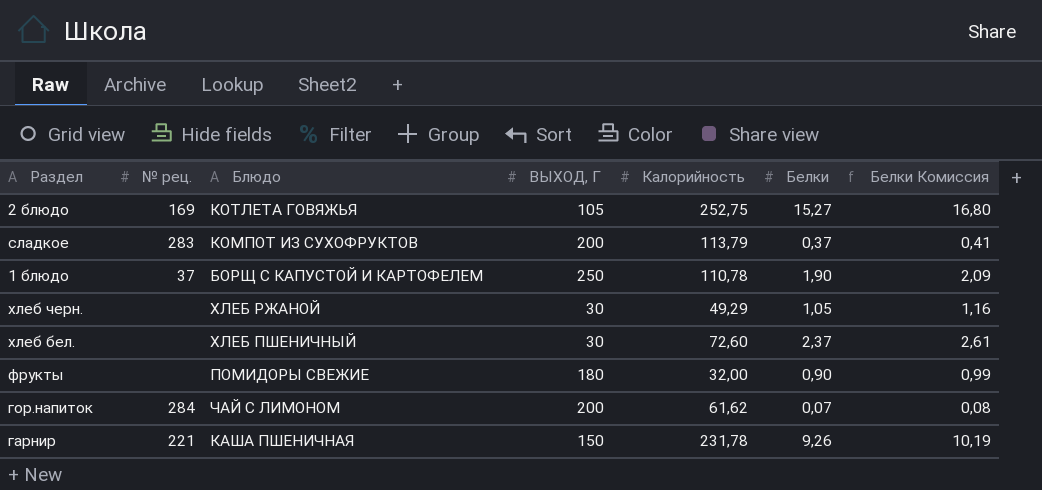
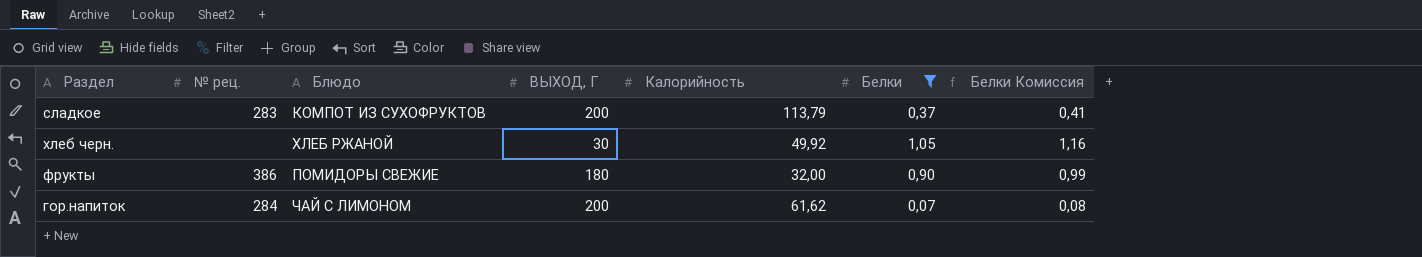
filter: none -> Белки <= 1,05
хлеб черн. | Калорийность: 49,29 -> 49,92
фрукты | № рец.: none -> 386

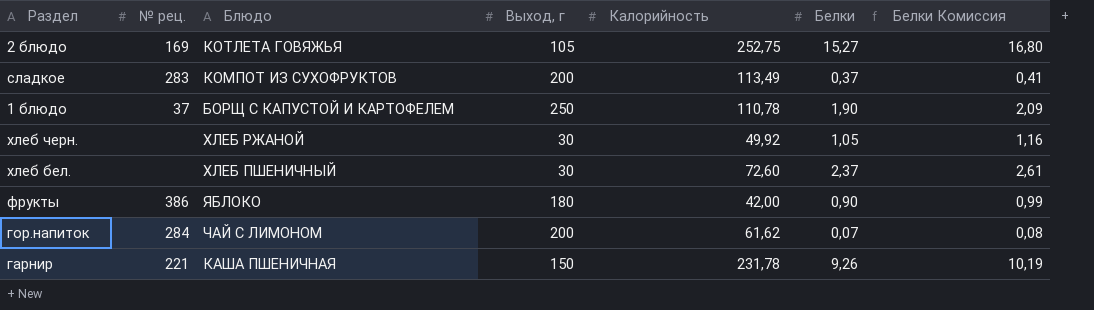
filter: Белки <= 1,05 -> none
column name: ВЫХОД, Г -> Выход, г
сладкое | Калорийность: 113,79 -> 113,49
фрукты | Блюдо: ПОМИДОРЫ СВЕЖИЕ -> ЯБЛОКО
фрукты | Калорийность: 32,00 -> 42,00

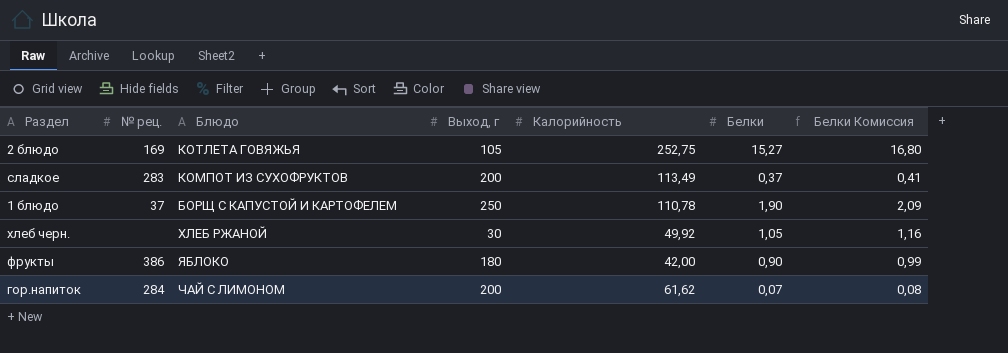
row хлеб бел.: none | ХЛЕБ ПШЕНИЧНЫЙ | 30 | 72,60 | 2,37 | 2,61 -> none
row гарнир: 221 | КАША ПШЕНИЧНАЯ | 150 | 231,78 | 9,26 | 10,19 -> none

